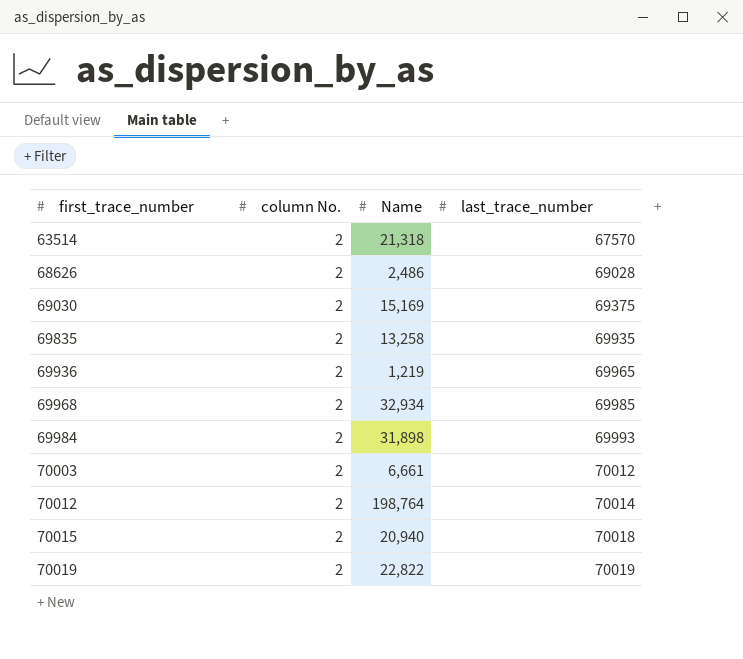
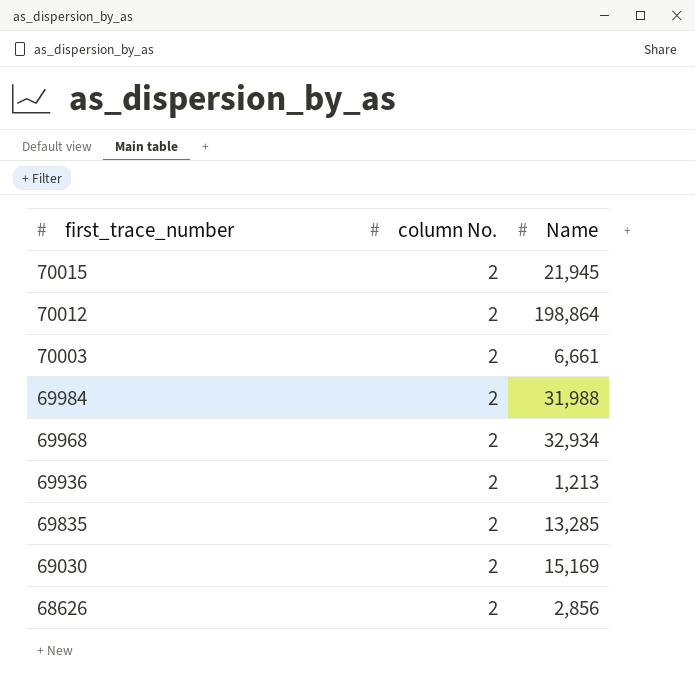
row order: first_trace_number ascending -> first_trace_number descending
column last_trace_number | position: 4 -> none
row 63514: 2 | 21,318 | 67570 -> none
row 70019: 2 | 22,822 | 70019 -> none
70015 | Name: 20,940 -> 21,945
70012 | Name: 198,764 -> 198,864
69984 | Name: 31,898 -> 31,988
69936 | Name: 1,219 -> 1,213
69835 | Name: 13,258 -> 13,285
68626 | Name: 2,486 -> 2,856

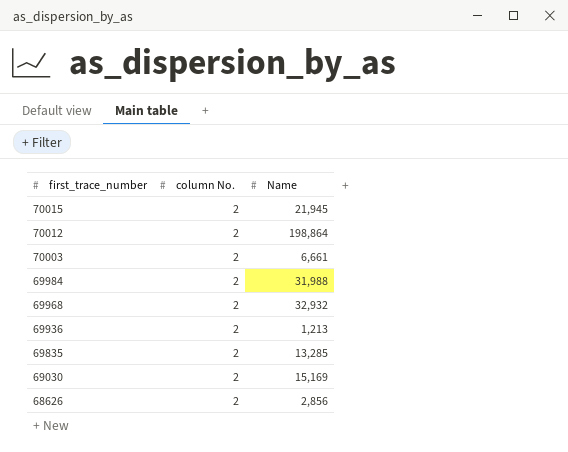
69968 | Name: 32,934 -> 32,932

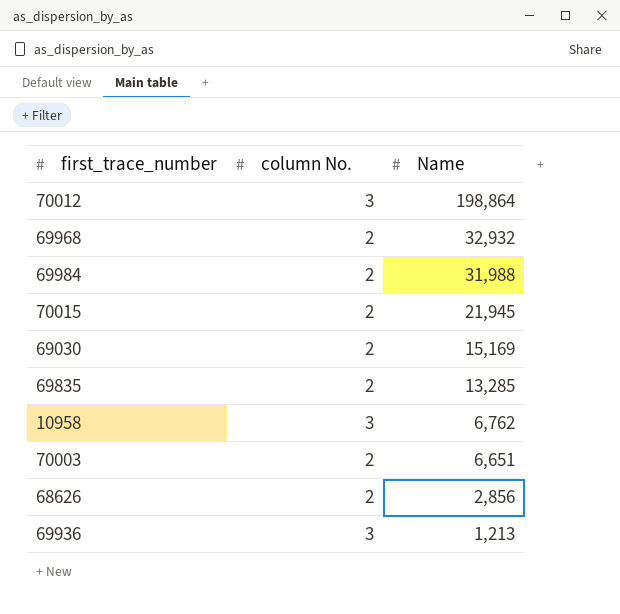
row order: first_trace_number descending -> Name descending
70012 | column No.: 2 -> 3
row 10958: none -> 3 | 6,762
70003 | Name: 6,661 -> 6,651
69936 | column No.: 2 -> 3

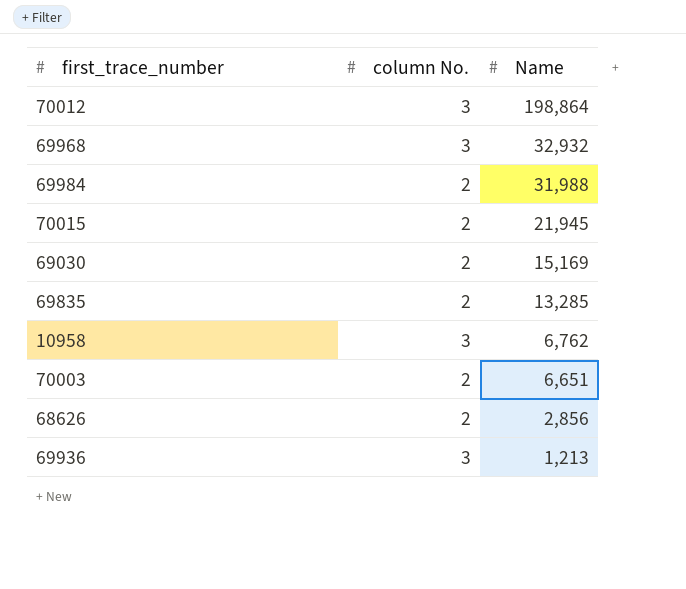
69968 | column No.: 2 -> 3

